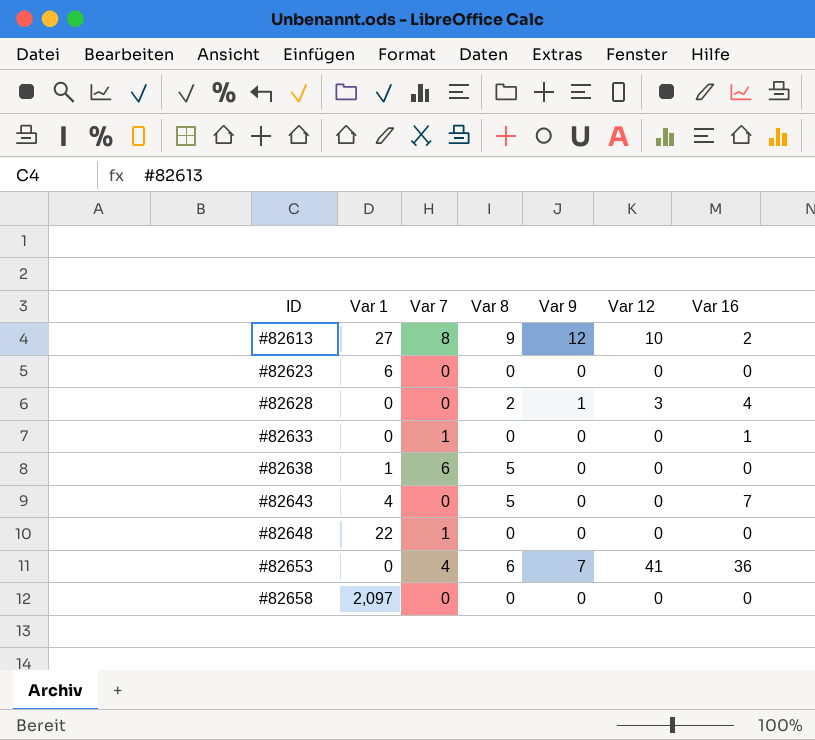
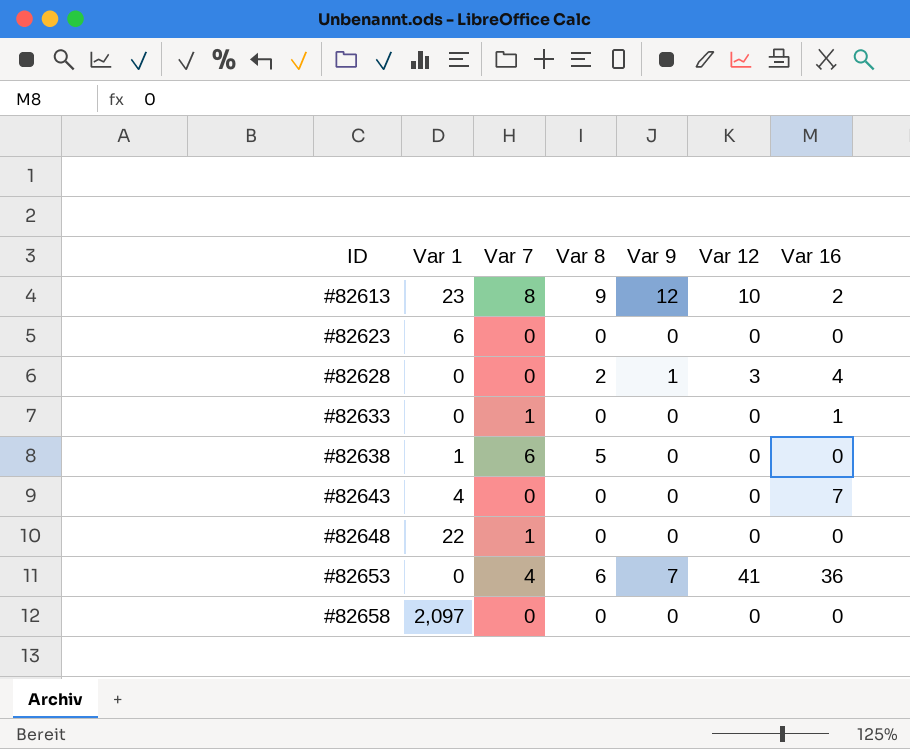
#82613 | Var 1: 27 -> 23
#82643 | Var 8: 5 -> 0

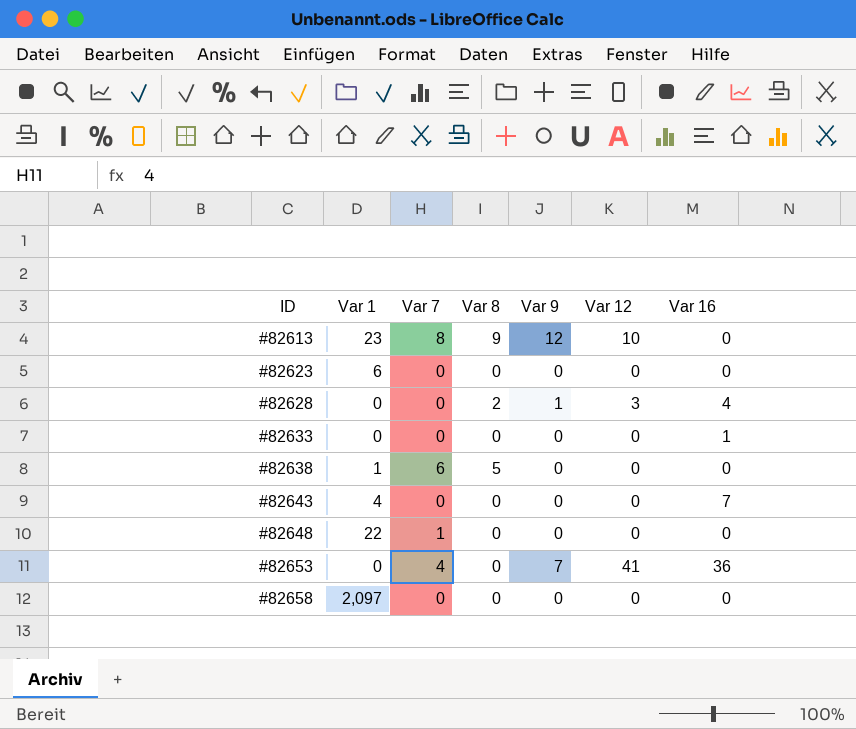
#82613 | Var 16: 2 -> 0
#82633 | Var 7: 1 -> 0
#82653 | Var 8: 6 -> 0

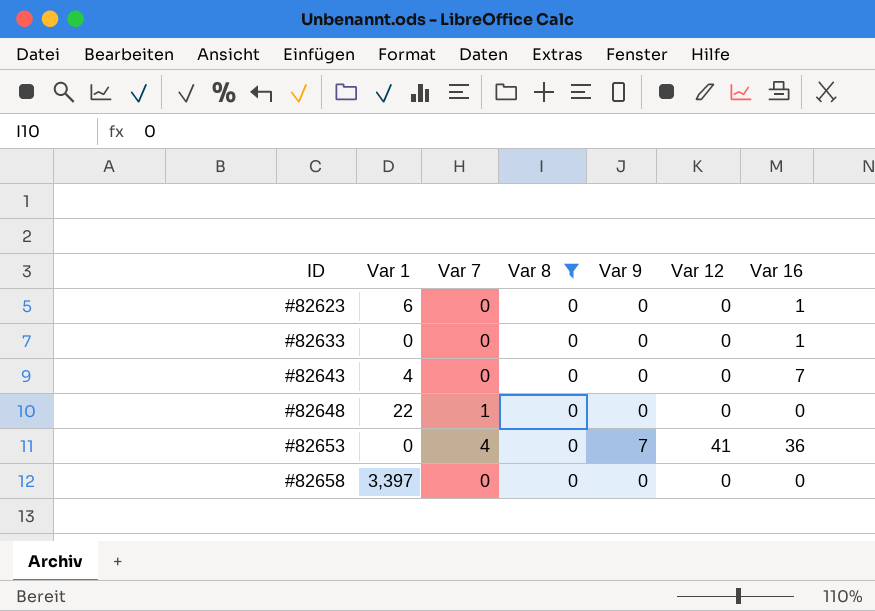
filter: none -> Var 8 = 0
#82623 | Var 16: 0 -> 1
#82658 | Var 1: 2,097 -> 3,397

